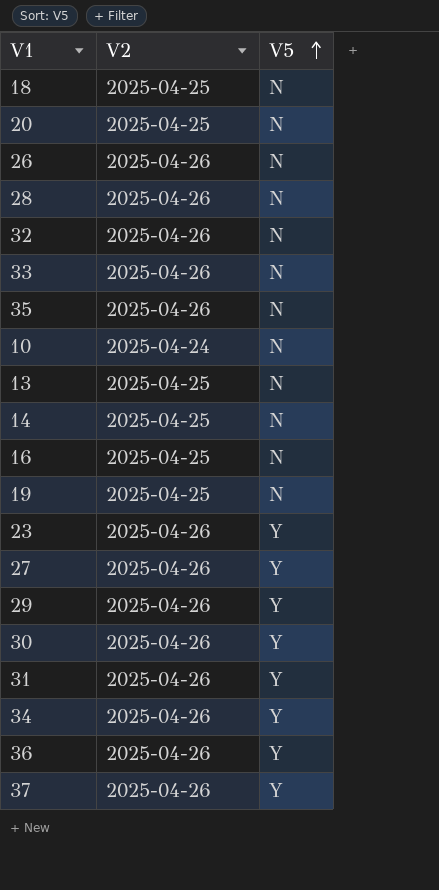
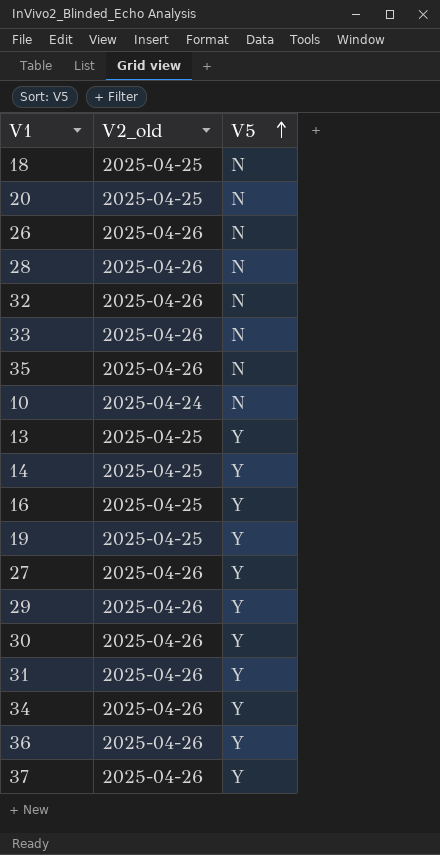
column name: V2 -> V2_old
row 23: 2025-04-26 | Y -> none
13 | V5: N -> Y
14 | V5: N -> Y
16 | V5: N -> Y
19 | V5: N -> Y

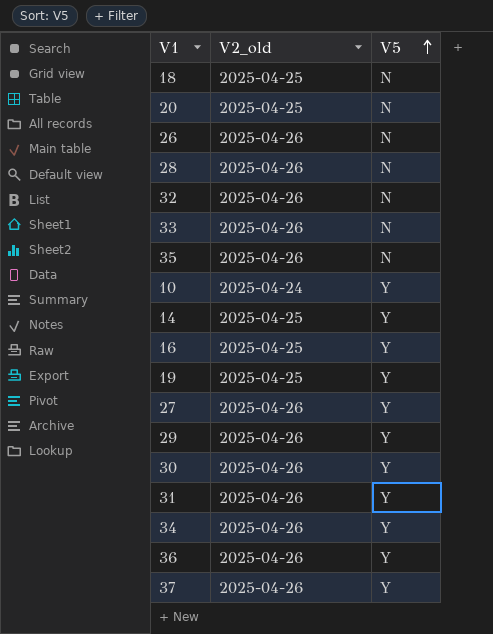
row 13: 2025-04-25 | Y -> none
10 | V5: N -> Y

